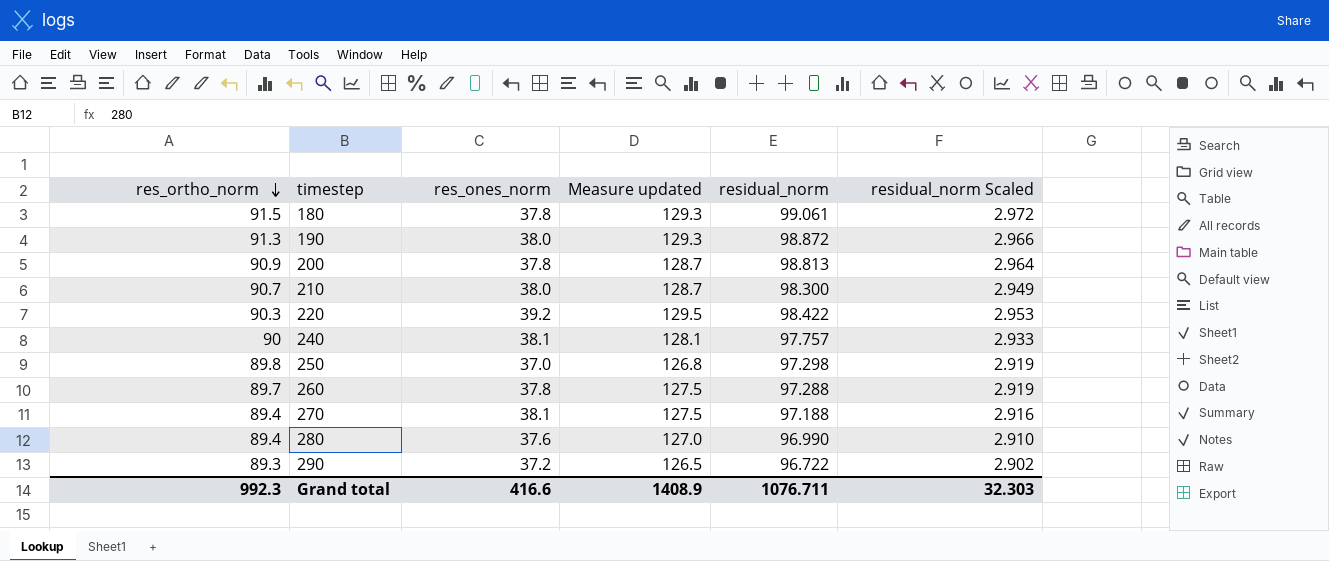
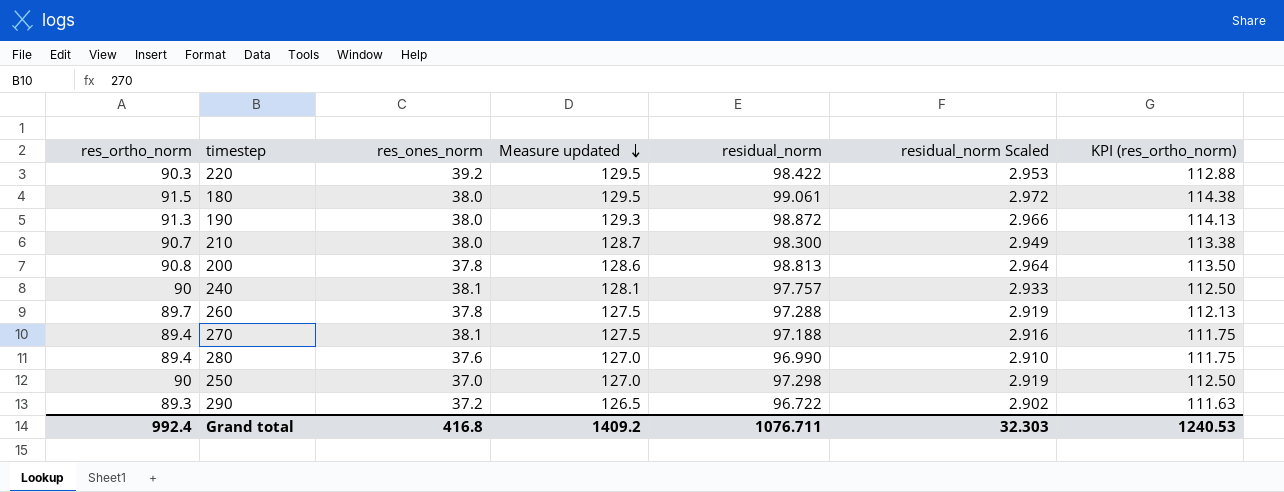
row order: res_ortho_norm descending -> Measure updated descending
column KPI (res_ortho_norm) | formula: none -> [res_ortho_norm] * 1.25
180 | res_ones_norm: 37.8 -> 38.0
180 | Measure updated: 129.3 -> 129.5
200 | res_ortho_norm: 90.9 -> 90.8
200 | Measure updated: 128.7 -> 128.6
250 | res_ortho_norm: 89.8 -> 90
250 | Measure updated: 126.8 -> 127.0
Grand total | res_ortho_norm: 992.3 -> 992.4
Grand total | res_ones_norm: 416.6 -> 416.8
Grand total | Measure updated: 1408.9 -> 1409.2

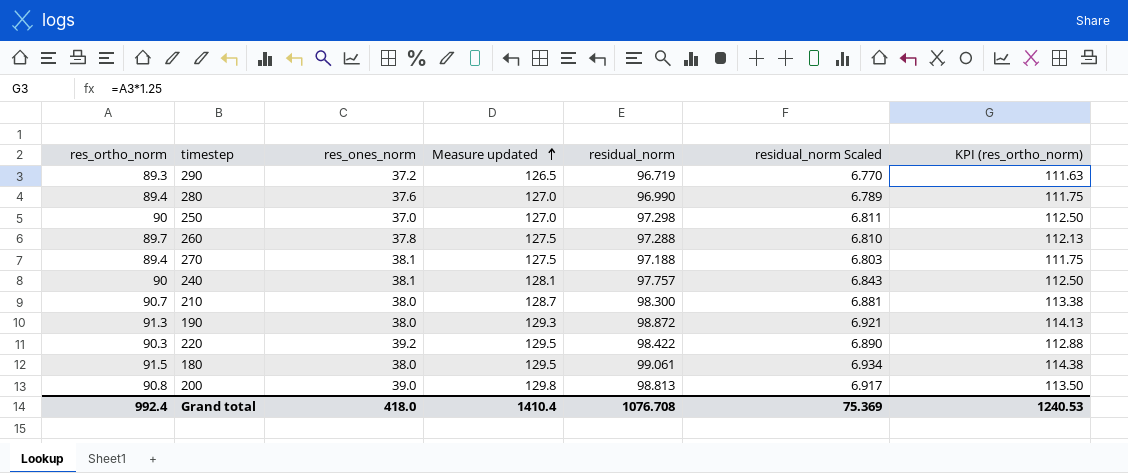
row order: Measure updated descending -> Measure updated ascending
column residual_norm Scaled | formula: [residual_norm] * 0.03 -> [residual_norm] * 0.07
290 | residual_norm: 96.722 -> 96.719
200 | res_ones_norm: 37.8 -> 39.0
200 | Measure updated: 128.6 -> 129.8
Grand total | res_ones_norm: 416.8 -> 418.0
Grand total | Measure updated: 1409.2 -> 1410.4
Grand total | residual_norm: 1076.711 -> 1076.708
Grand total | residual_norm Scaled: 32.303 -> 75.369

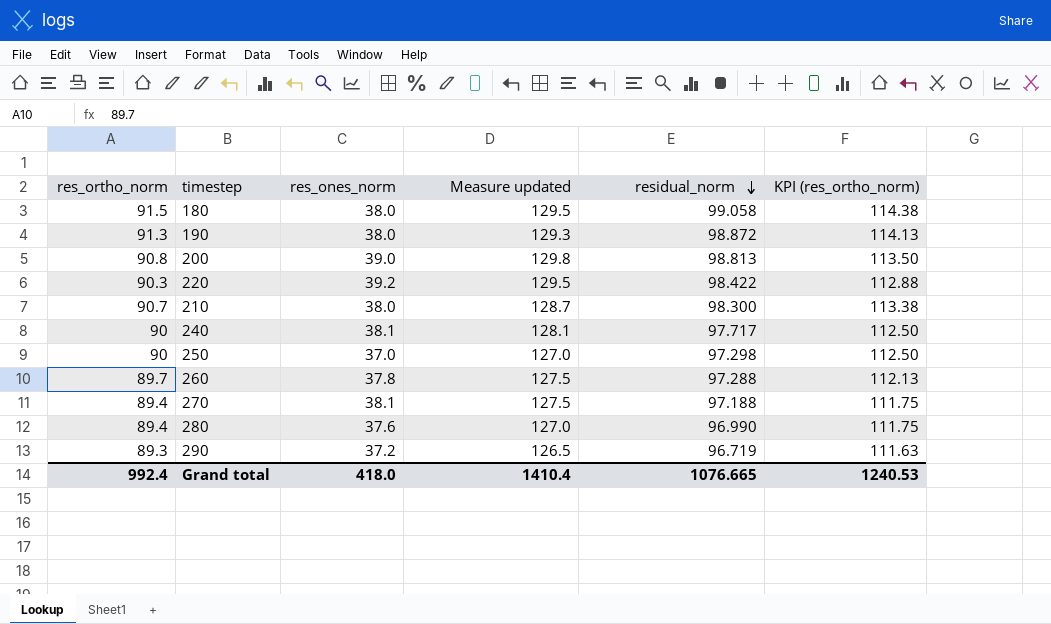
row order: Measure updated ascending -> residual_norm descending
column residual_norm Scaled | formula: [residual_norm] * 0.07 -> none
180 | residual_norm: 99.061 -> 99.058
240 | residual_norm: 97.757 -> 97.717
Grand total | residual_norm: 1076.708 -> 1076.665

